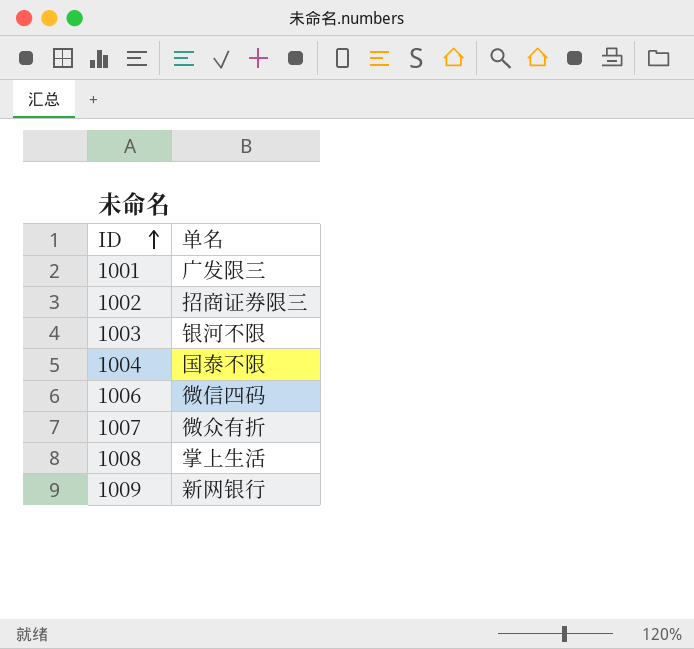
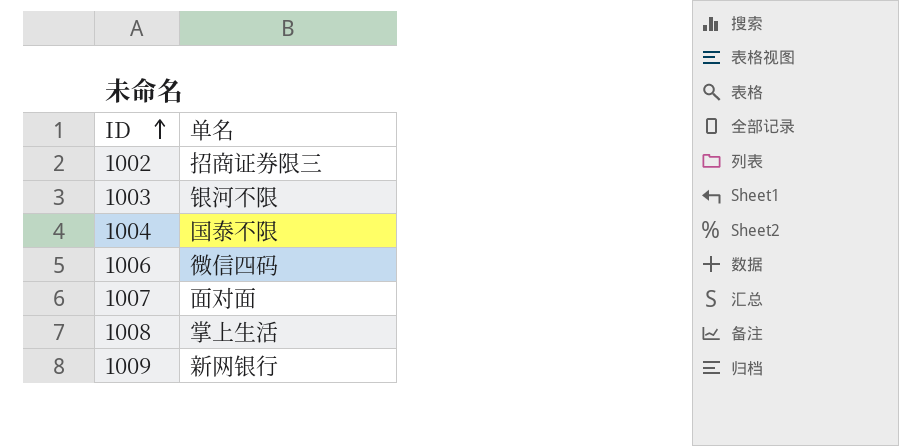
row 1001: 广发限三 -> none
1007 | 单名: 微众有折 -> 面对面

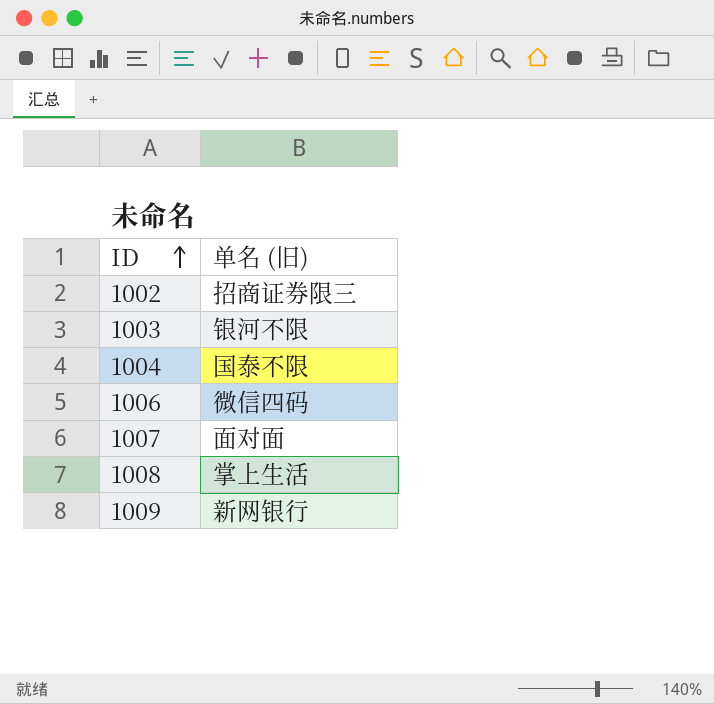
column name: 单名 -> 单名 (旧)

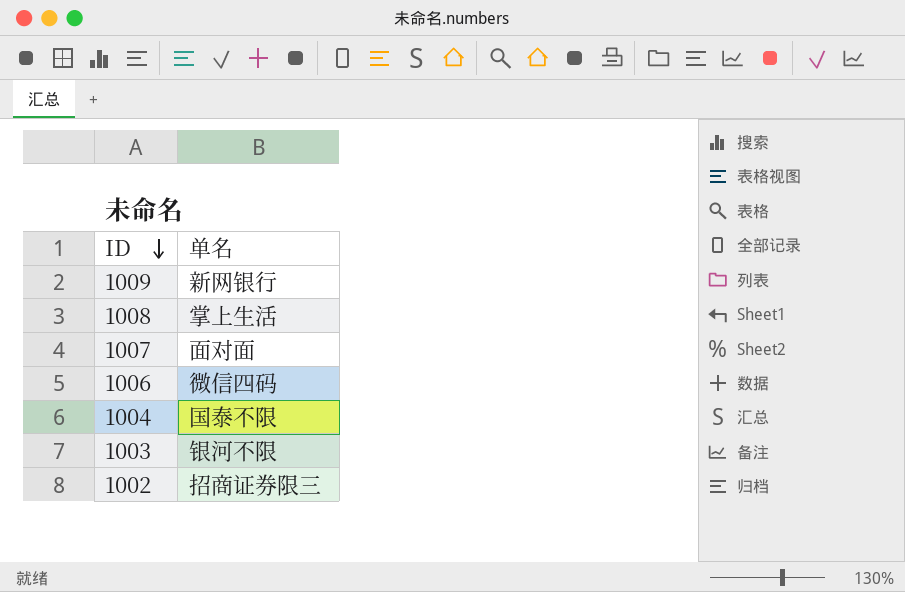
row order: ID ascending -> ID descending
column name: 单名 (旧) -> 单名

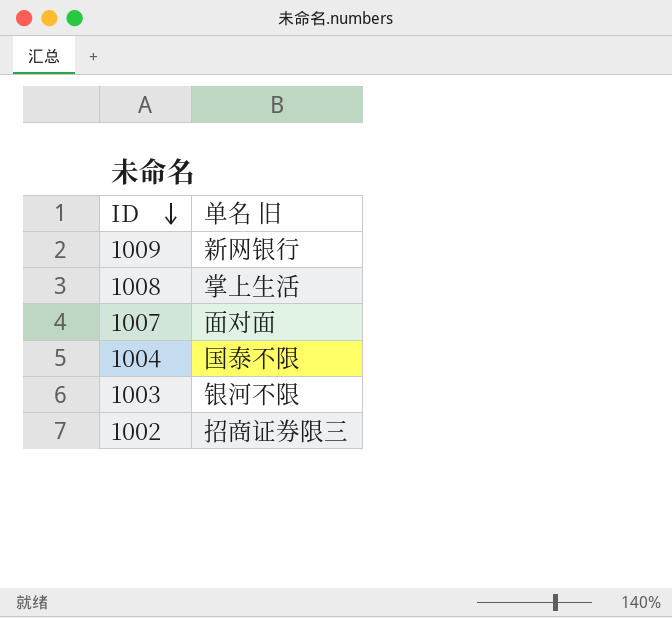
column name: 单名 -> 单名 旧
row 1006: 微信四码 -> none

